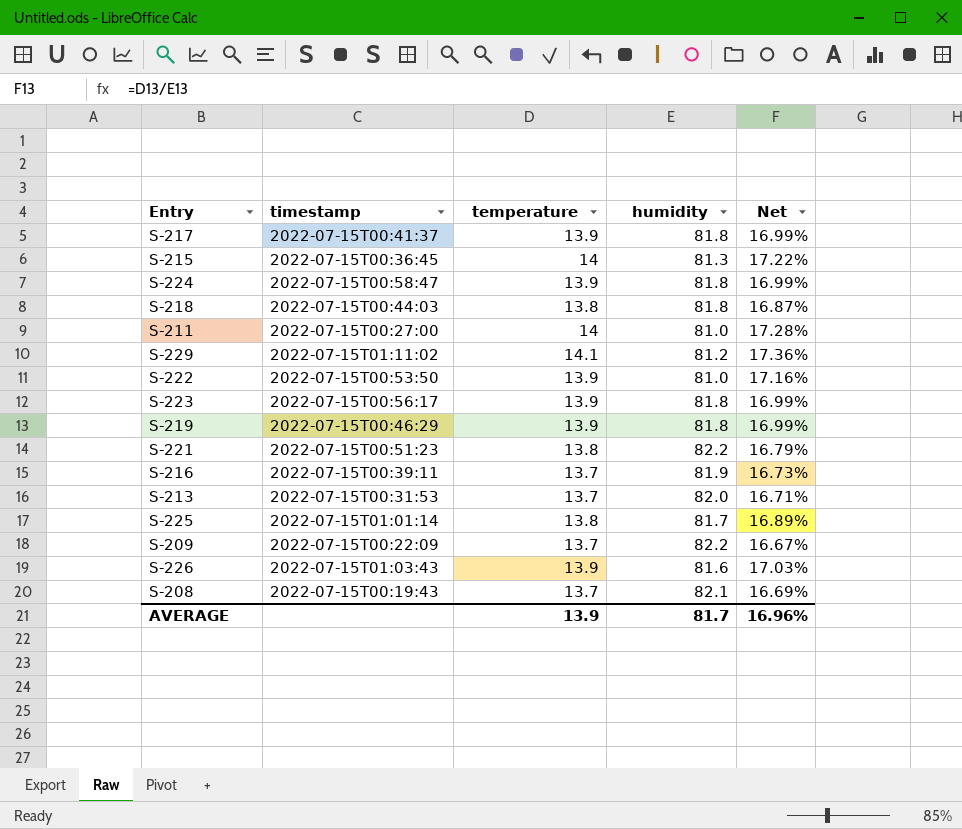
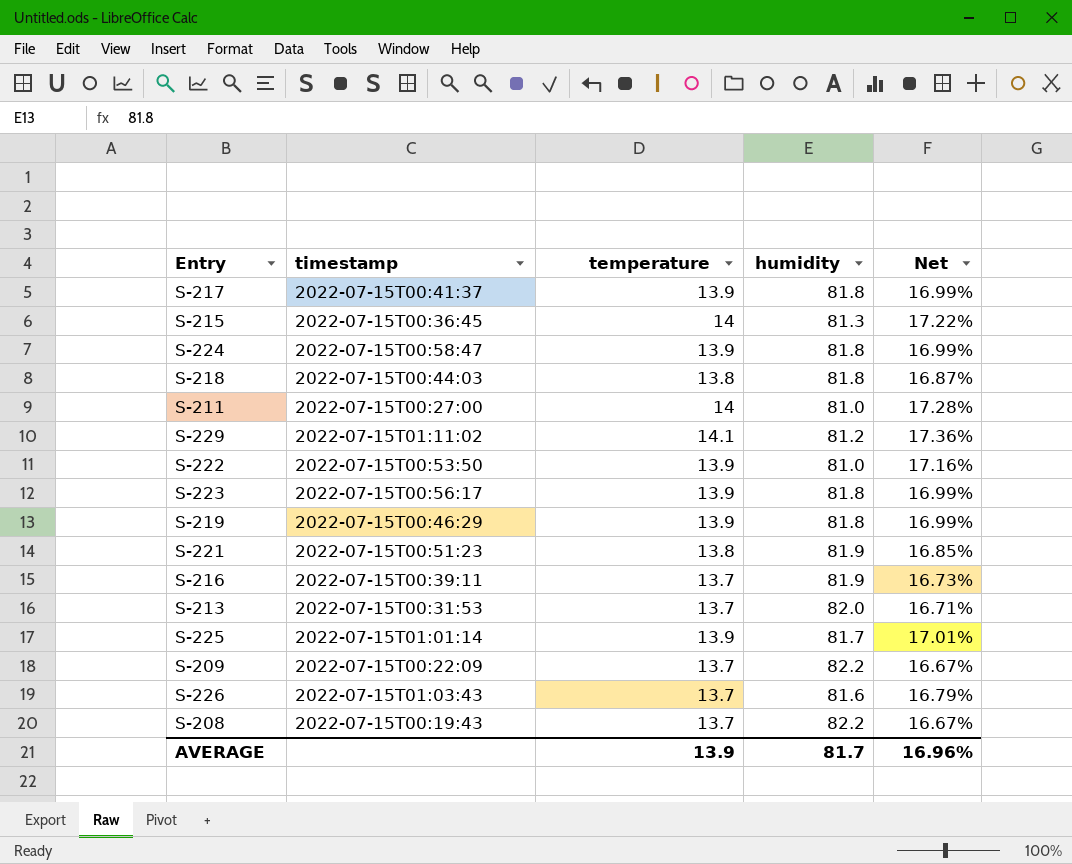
S-221 | humidity: 82.2 -> 81.9
S-221 | Net: 16.79% -> 16.85%
S-225 | temperature: 13.8 -> 13.9
S-225 | Net: 16.89% -> 17.01%
S-226 | temperature: 13.9 -> 13.7
S-226 | Net: 17.03% -> 16.79%
S-208 | humidity: 82.1 -> 82.2
S-208 | Net: 16.69% -> 16.67%

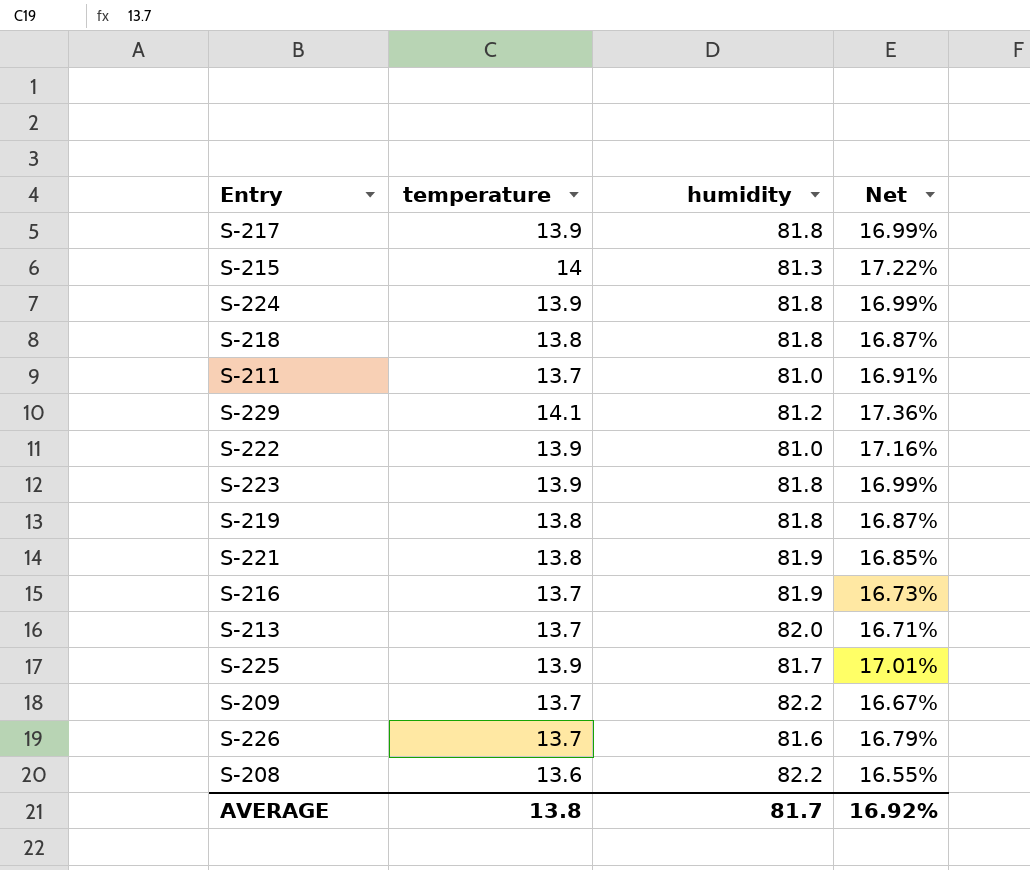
column timestamp | position: 2 -> none
S-211 | temperature: 14 -> 13.7
S-211 | Net: 17.28% -> 16.91%
S-219 | temperature: 13.9 -> 13.8
S-219 | Net: 16.99% -> 16.87%
S-208 | temperature: 13.7 -> 13.6
S-208 | Net: 16.67% -> 16.55%
AVERAGE | temperature: 13.9 -> 13.8
AVERAGE | Net: 16.96% -> 16.92%

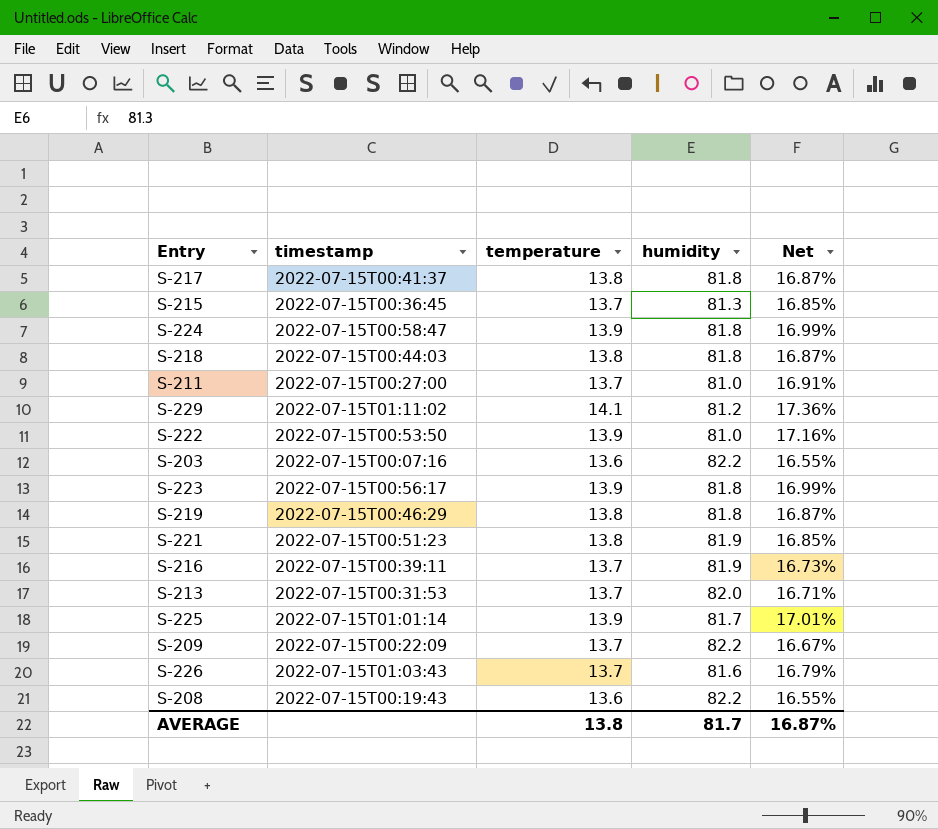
column timestamp | position: none -> 2
S-217 | temperature: 13.9 -> 13.8
S-217 | Net: 16.99% -> 16.87%
S-215 | temperature: 14 -> 13.7
S-215 | Net: 17.22% -> 16.85%
row S-203: none -> 2022-07-15T00:07:16 | 13.6 | 82.2 | 16.55%
AVERAGE | Net: 16.92% -> 16.87%

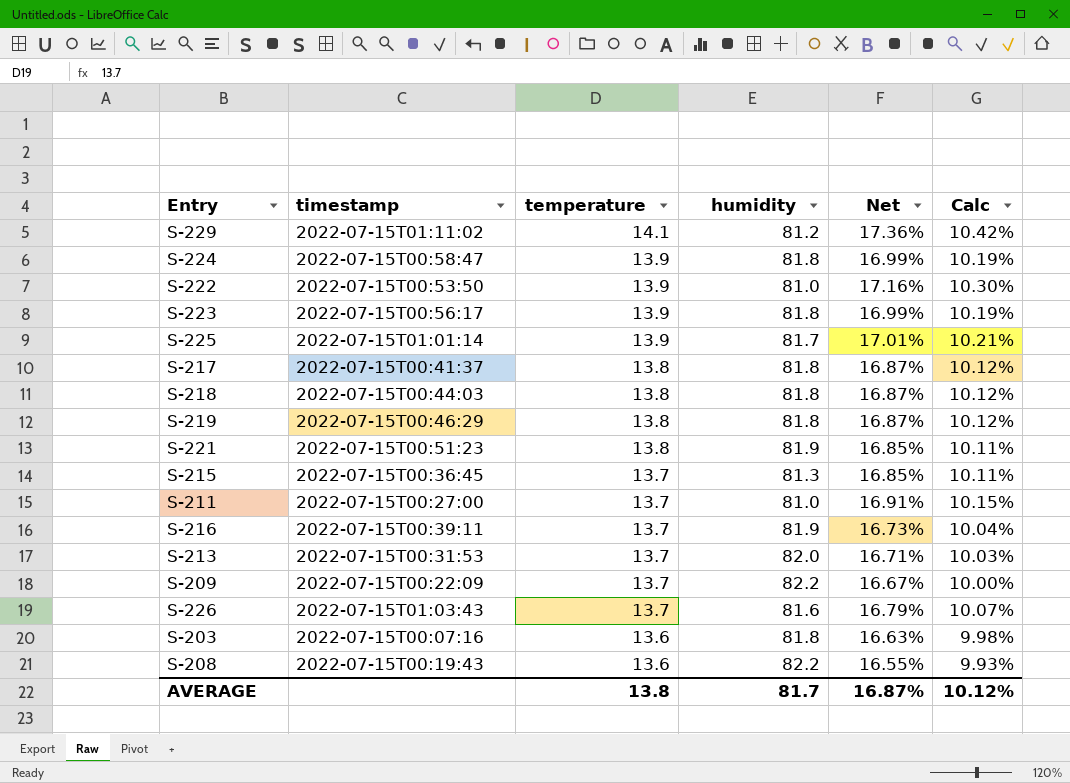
row order: none -> temperature descending
column Calc | formula: none -> [Net] * 0.6
S-203 | humidity: 82.2 -> 81.8
S-203 | Net: 16.55% -> 16.63%

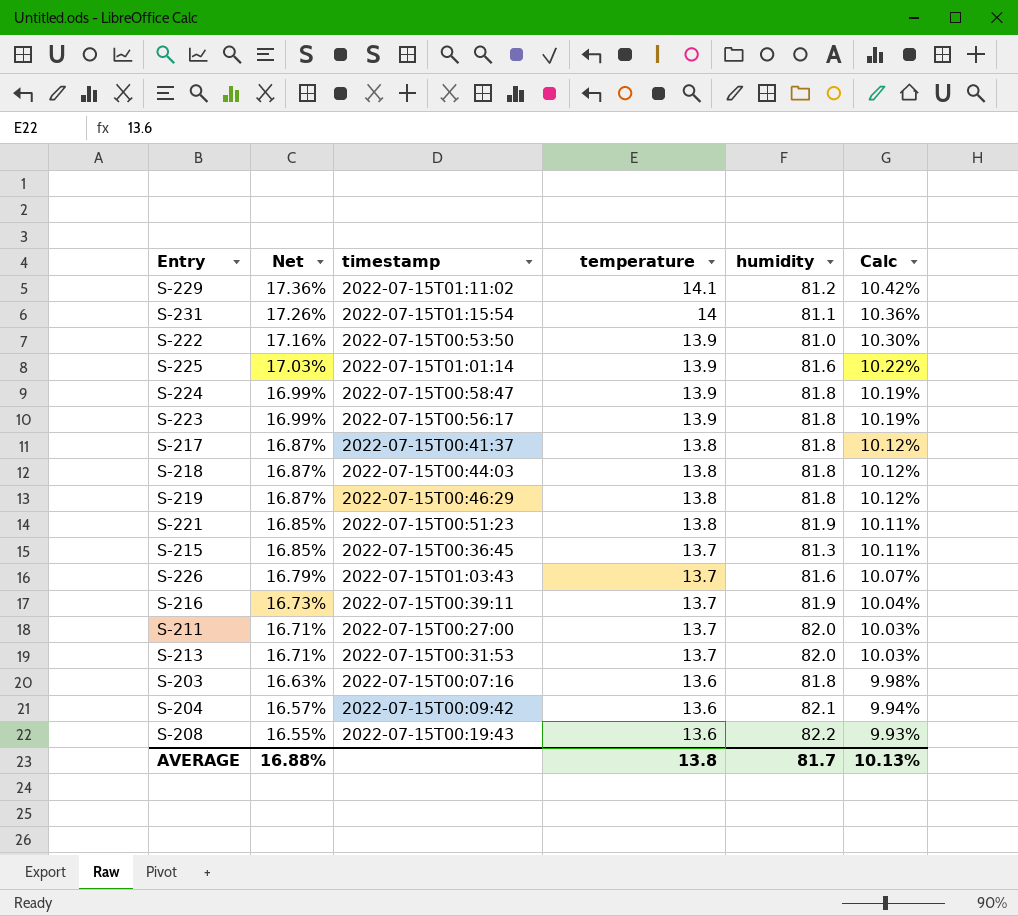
row order: temperature descending -> Net descending
column Net | position: 5 -> 2
row S-209: 2022-07-15T00:22:09 | 13.7 | 82.2 | 16.67% | 10.00% -> none
row S-231: none -> 17.26% | 2022-07-15T01:15:54 | 14 | 81.1 | 10.36%
S-225 | Net: 17.01% -> 17.03%
S-225 | humidity: 81.7 -> 81.6
S-225 | Calc: 10.21% -> 10.22%
S-211 | Net: 16.91% -> 16.71%
S-211 | humidity: 81.0 -> 82.0
S-211 | Calc: 10.15% -> 10.03%
row S-204: none -> 16.57% | 2022-07-15T00:09:42 | 13.6 | 82.1 | 9.94%
AVERAGE | Net: 16.87% -> 16.88%
AVERAGE | Calc: 10.12% -> 10.13%

